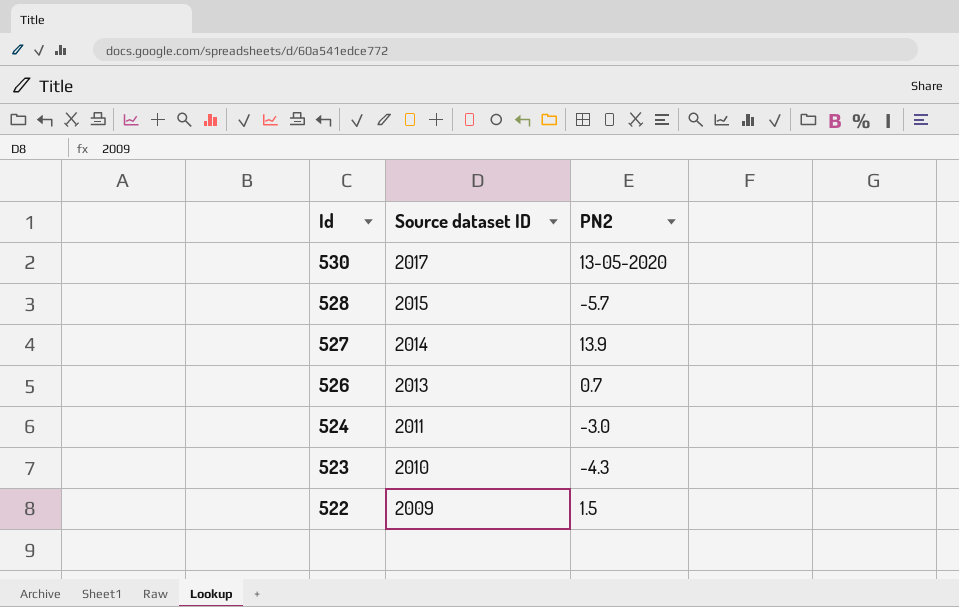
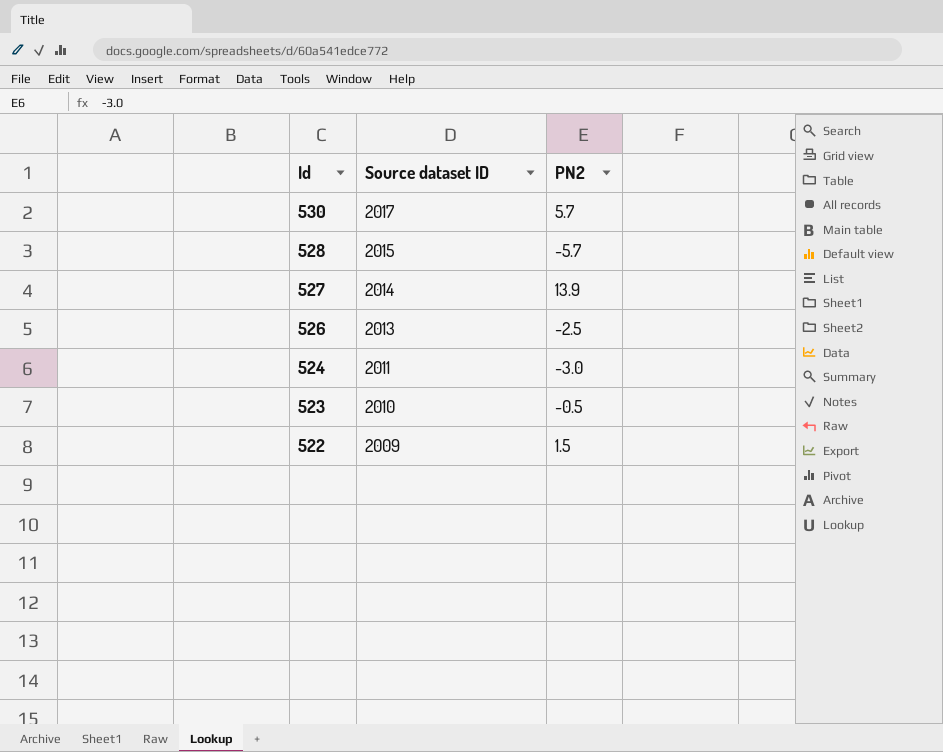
530 | PN2: 13-05-2020 -> 5.7
526 | PN2: 0.7 -> -2.5
523 | PN2: -4.3 -> -0.5

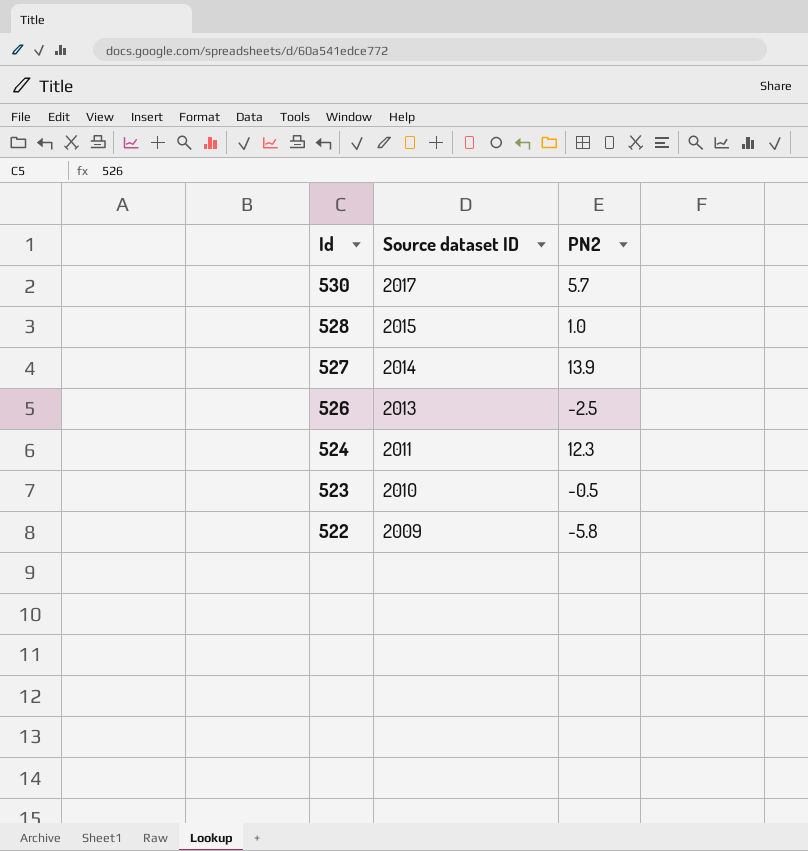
528 | PN2: -5.7 -> 1.0
524 | PN2: -3.0 -> 12.3
522 | PN2: 1.5 -> -5.8

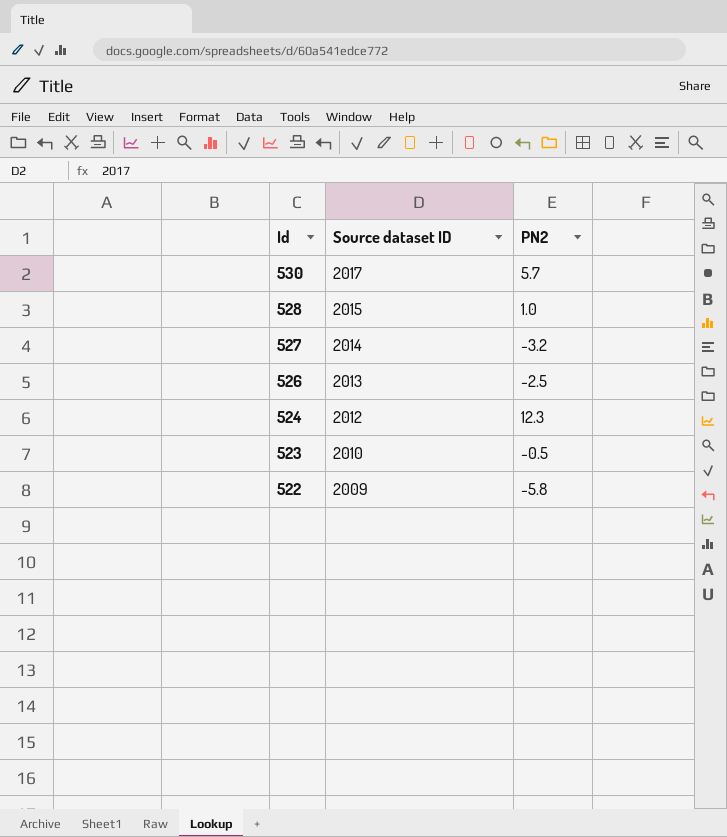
527 | PN2: 13.9 -> -3.2
524 | Source dataset ID: 2011 -> 2012

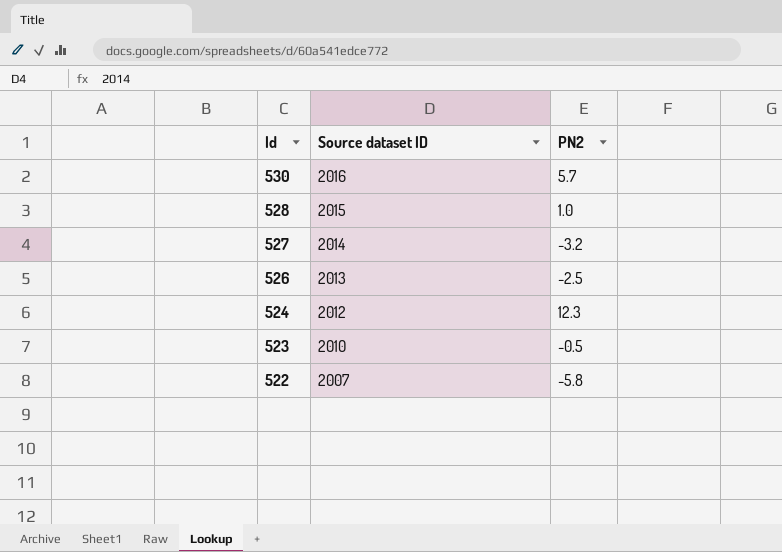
530 | Source dataset ID: 2017 -> 2016
522 | Source dataset ID: 2009 -> 2007

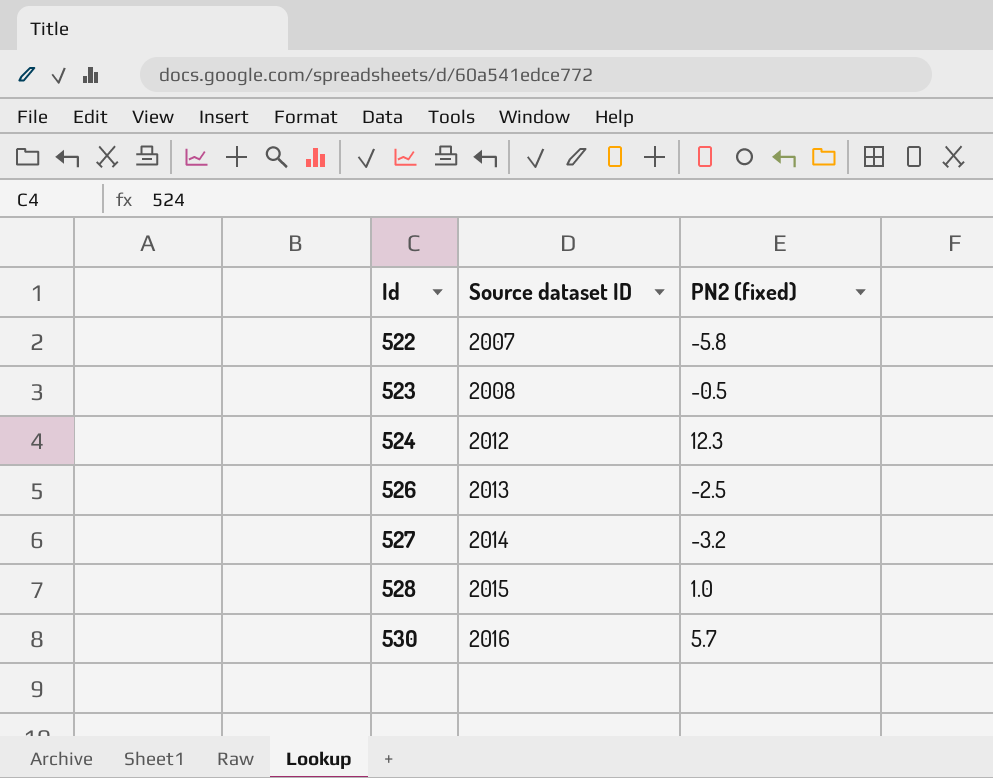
row order: Id descending -> Id ascending
column name: PN2 -> PN2 (fixed)
523 | Source dataset ID: 2010 -> 2008

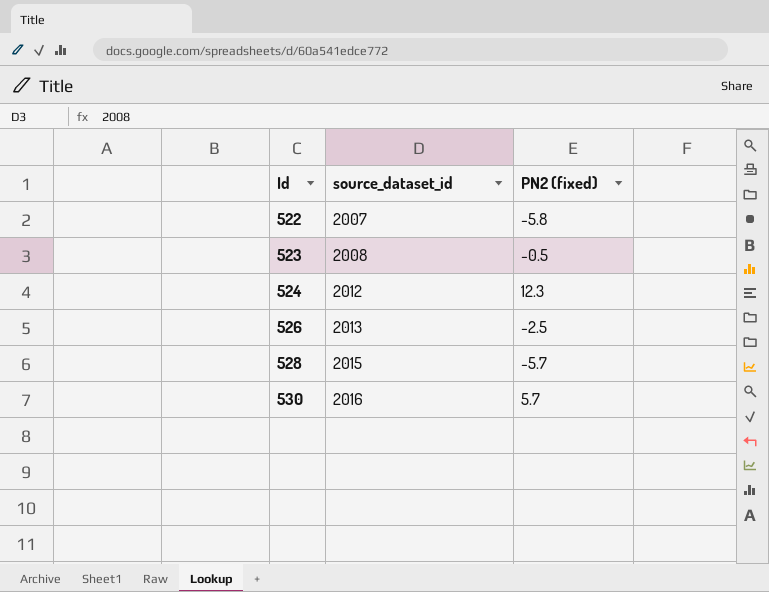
column name: Source dataset ID -> source_dataset_id
row 527: 2014 | -3.2 -> none
528 | PN2 (fixed): 1.0 -> -5.7

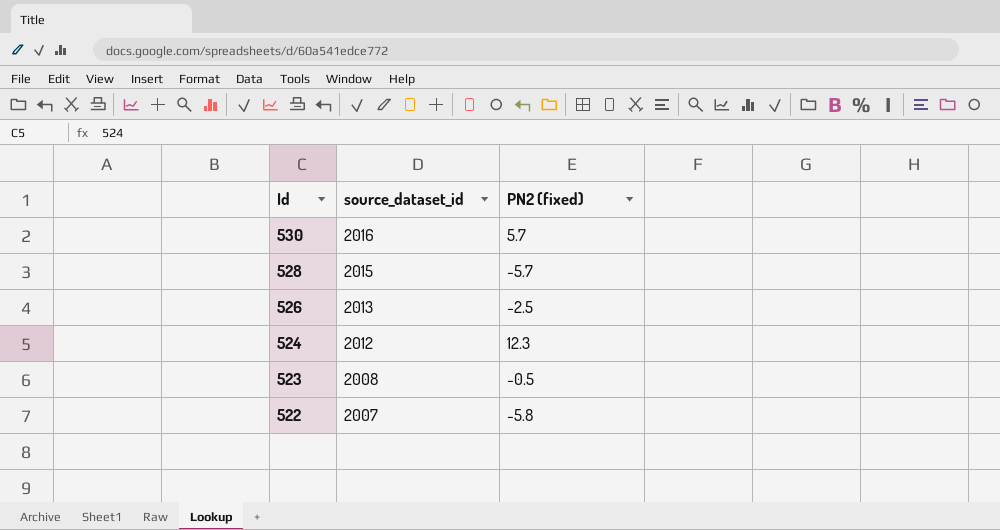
row order: Id ascending -> Id descending

